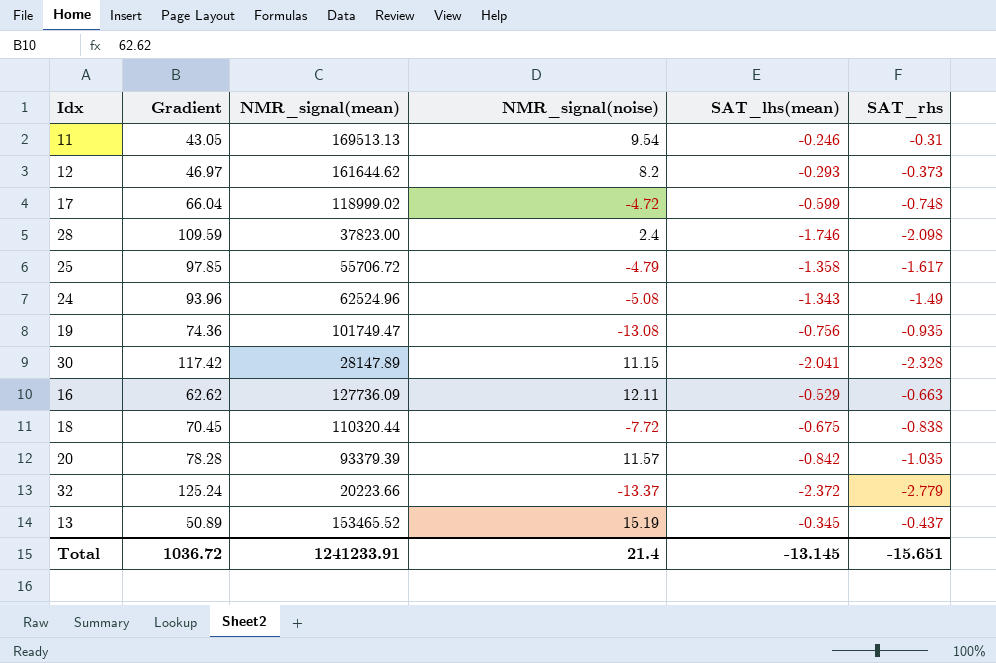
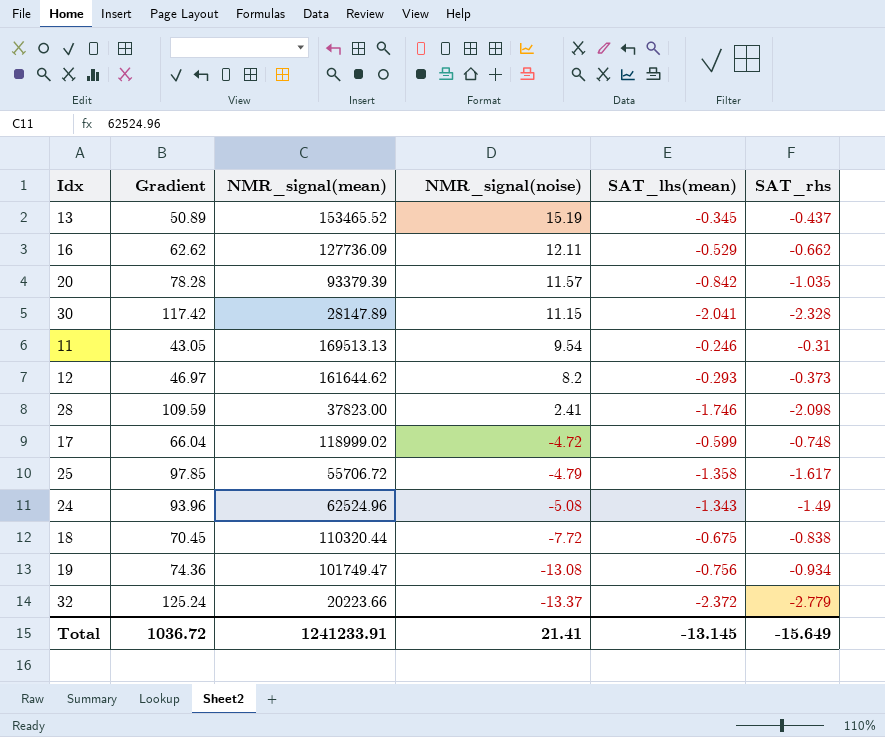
row order: none -> NMR_signal(noise) descending
16 | SAT_rhs: -0.663 -> -0.662
28 | NMR_signal(noise): 2.4 -> 2.41
19 | SAT_rhs: -0.935 -> -0.934
Total | NMR_signal(noise): 21.4 -> 21.41
Total | SAT_rhs: -15.651 -> -15.649

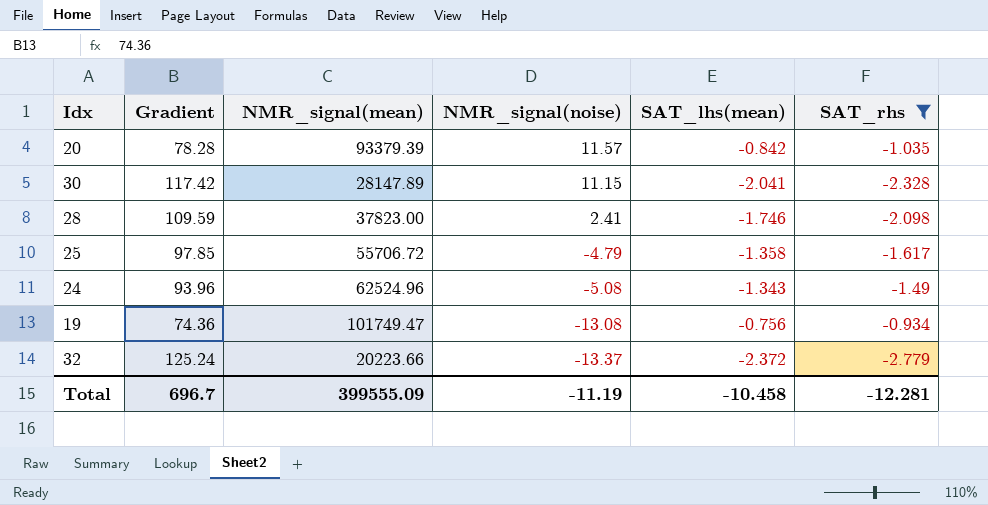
filter: none -> SAT_rhs <= -0.934
Total | Gradient: 1036.72 -> 696.7
Total | NMR_signal(mean): 1241233.91 -> 399555.09
Total | NMR_signal(noise): 21.41 -> -11.19
Total | SAT_lhs(mean): -13.145 -> -10.458
Total | SAT_rhs: -15.649 -> -12.281

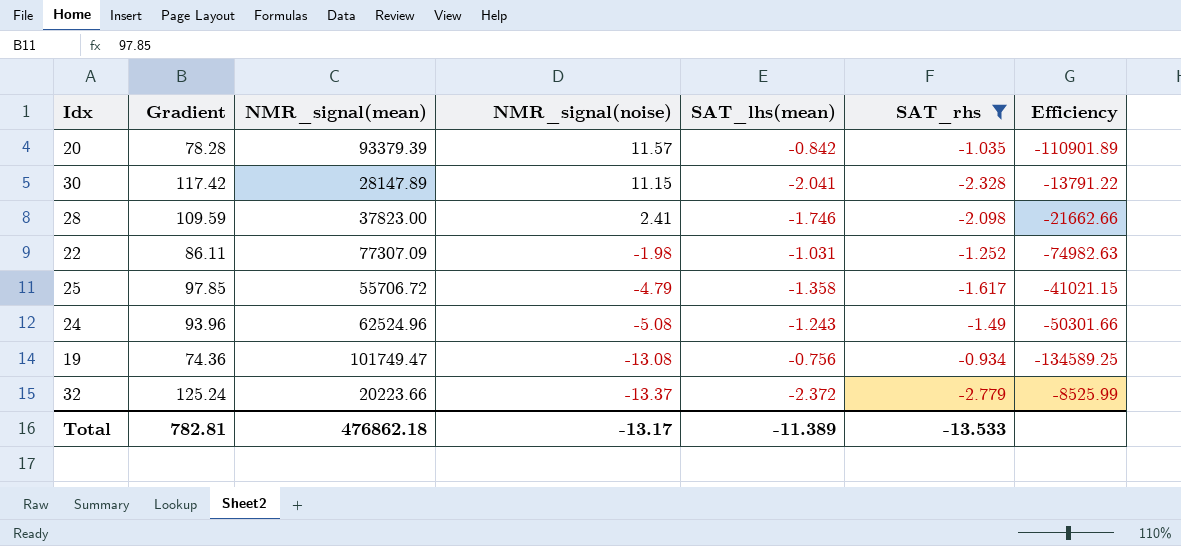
column Efficiency | formula: none -> [NMR_signal(mean)] / [SAT_lhs(mean)]
row 22: none -> 86.11 | 77307.09 | -1.98 | -1.031 | -1.252 | -74982.63
24 | SAT_lhs(mean): -1.343 -> -1.243
Total | Gradient: 696.7 -> 782.81
Total | NMR_signal(mean): 399555.09 -> 476862.18
Total | NMR_signal(noise): -11.19 -> -13.17
Total | SAT_lhs(mean): -10.458 -> -11.389
Total | SAT_rhs: -12.281 -> -13.533

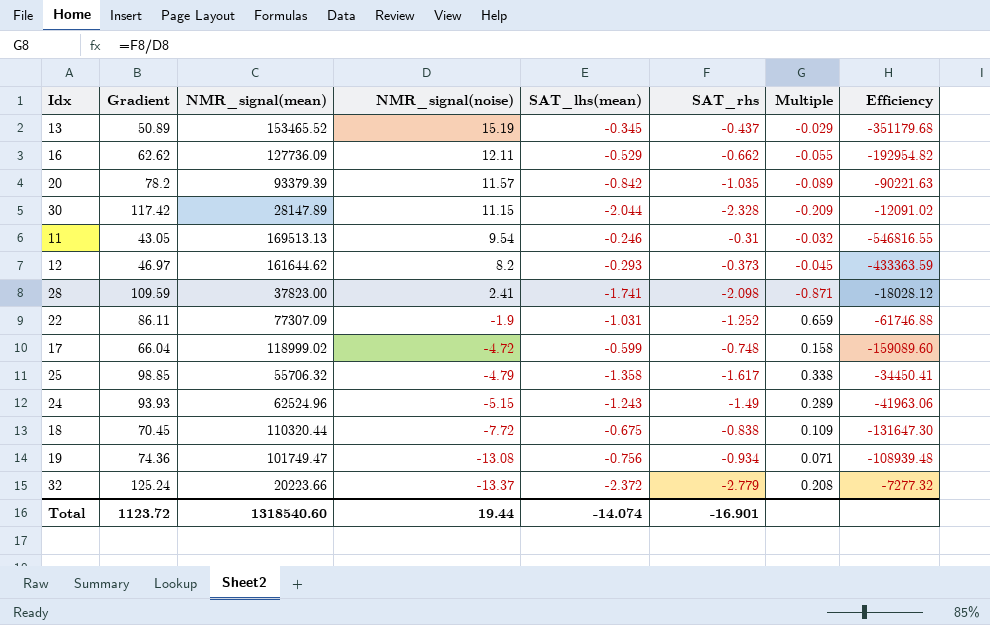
filter: SAT_rhs <= -0.934 -> none
column Multiple | formula: none -> [SAT_rhs] / [NMR_signal(noise)]
column Efficiency | formula: [NMR_signal(mean)] / [SAT_lhs(mean)] -> [NMR_signal(mean)] / [SAT_rhs]
20 | Gradient: 78.28 -> 78.2
30 | SAT_lhs(mean): -2.041 -> -2.044
28 | SAT_lhs(mean): -1.746 -> -1.741
22 | NMR_signal(noise): -1.98 -> -1.9
25 | Gradient: 97.85 -> 98.85
25 | NMR_signal(mean): 55706.72 -> 55706.32
24 | Gradient: 93.96 -> 93.93
24 | NMR_signal(noise): -5.08 -> -5.15
Total | Gradient: 782.81 -> 1123.72
Total | NMR_signal(mean): 476862.18 -> 1318540.60
Total | NMR_signal(noise): -13.17 -> 19.44
Total | SAT_lhs(mean): -11.389 -> -14.074
Total | SAT_rhs: -13.533 -> -16.901

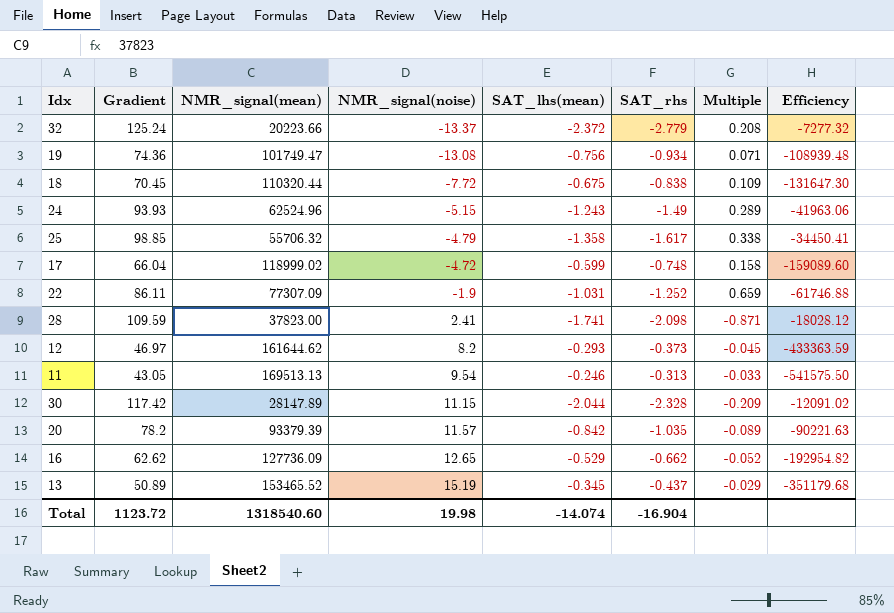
row order: NMR_signal(noise) descending -> NMR_signal(noise) ascending
11 | SAT_rhs: -0.31 -> -0.313
11 | Multiple: -0.032 -> -0.033
11 | Efficiency: -546816.55 -> -541575.50
16 | NMR_signal(noise): 12.11 -> 12.65
16 | Multiple: -0.055 -> -0.052
Total | NMR_signal(noise): 19.44 -> 19.98
Total | SAT_rhs: -16.901 -> -16.904

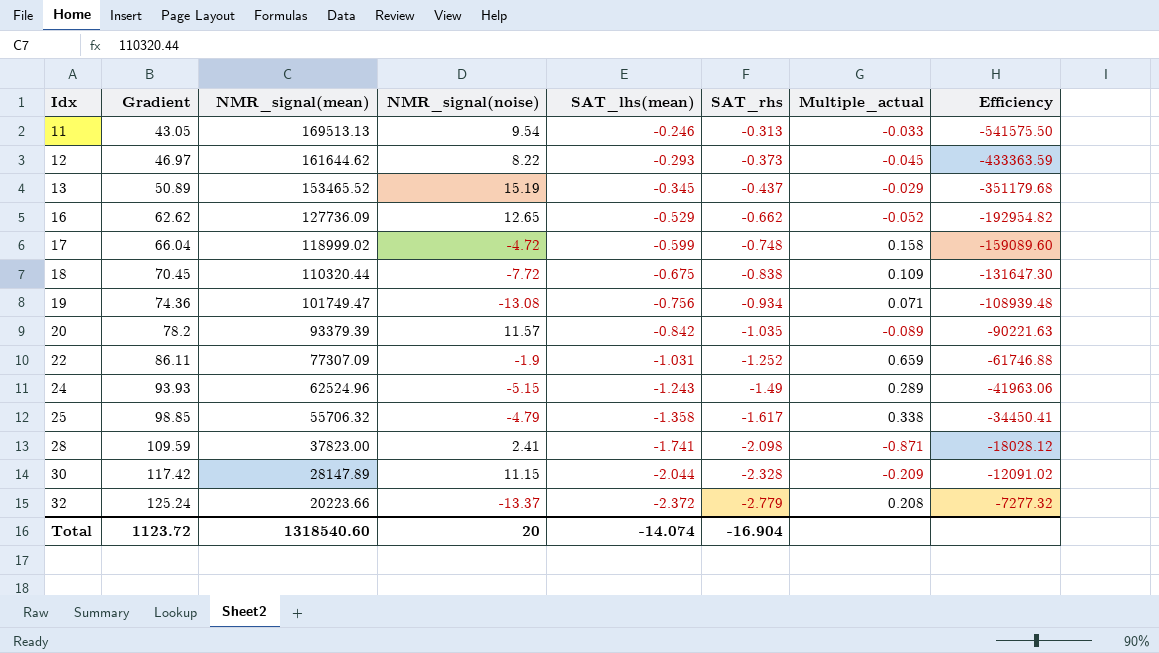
row order: NMR_signal(noise) ascending -> Idx ascending
column name: Multiple -> Multiple_actual
12 | NMR_signal(noise): 8.2 -> 8.22
Total | NMR_signal(noise): 19.98 -> 20

